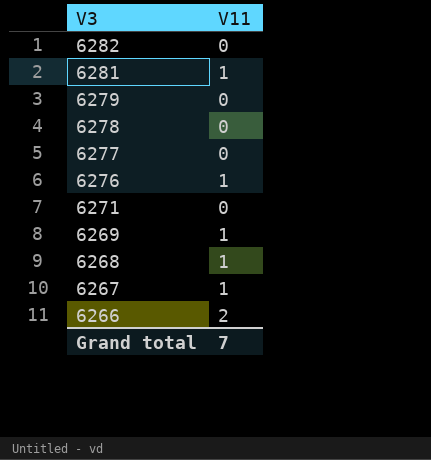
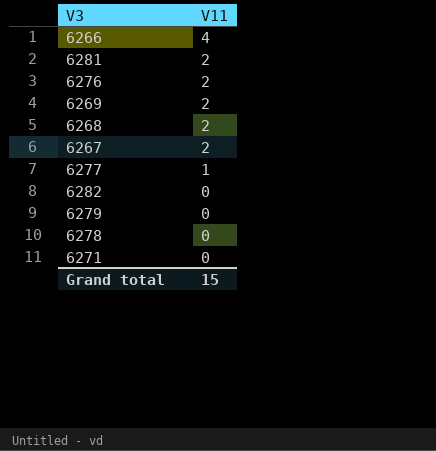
row order: V3 descending -> V11 descending
6266 | V11: 2 -> 4
6281 | V11: 1 -> 2
6276 | V11: 1 -> 2
6269 | V11: 1 -> 2
6268 | V11: 1 -> 2
6267 | V11: 1 -> 2
6277 | V11: 0 -> 1
Grand total | V11: 7 -> 15

